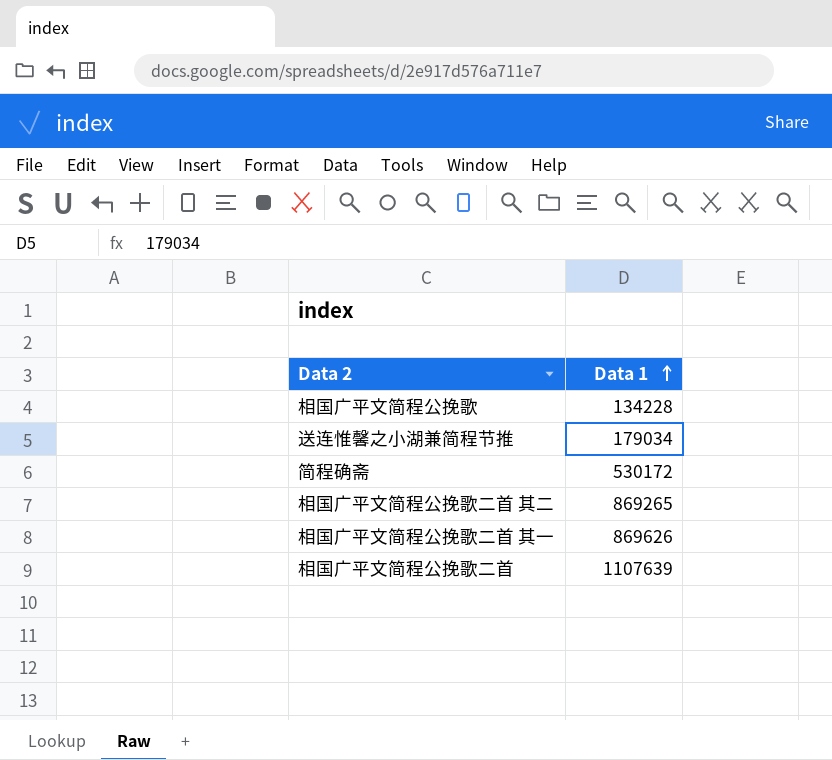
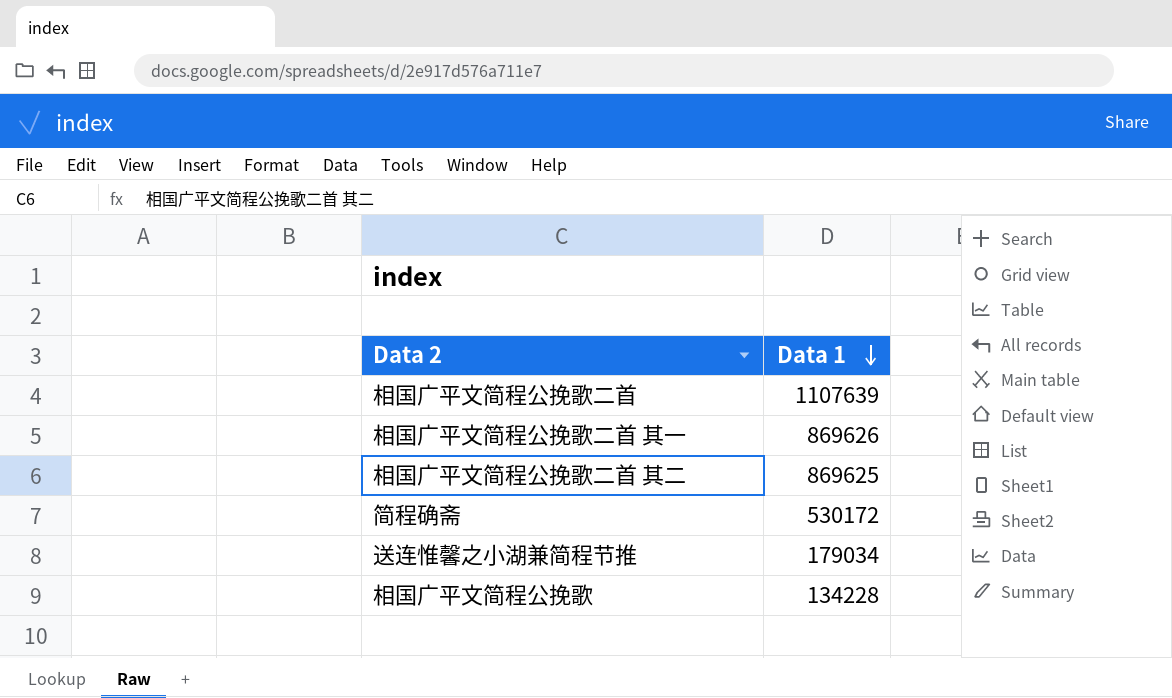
row order: Data 1 ascending -> Data 1 descending
相国广平文简程公挽歌二首 其二 | Data 1: 869265 -> 869625

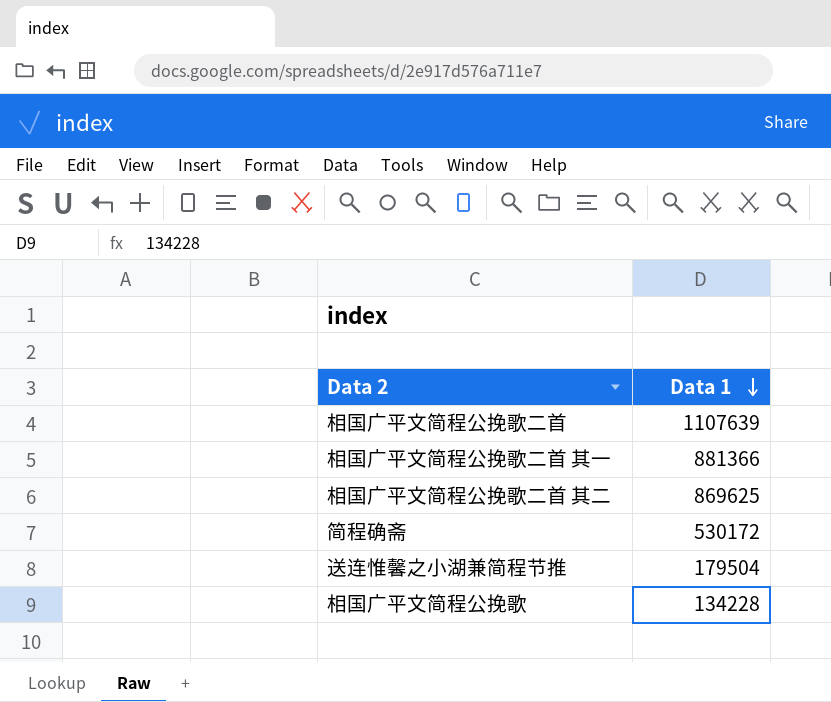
相国广平文简程公挽歌二首 其一 | Data 1: 869626 -> 881366
送连惟馨之小湖兼简程节推 | Data 1: 179034 -> 179504

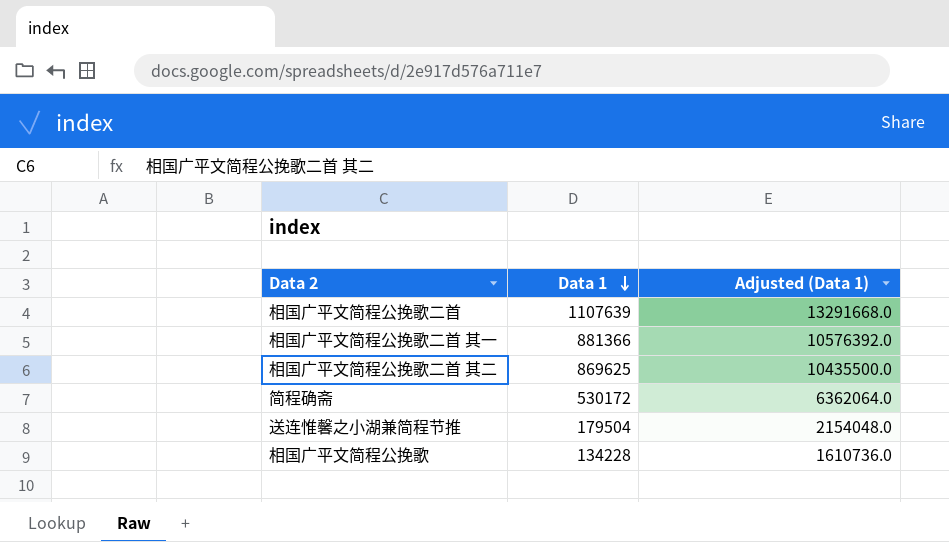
column Adjusted (Data 1) | formula: none -> [Data 1] * 12

